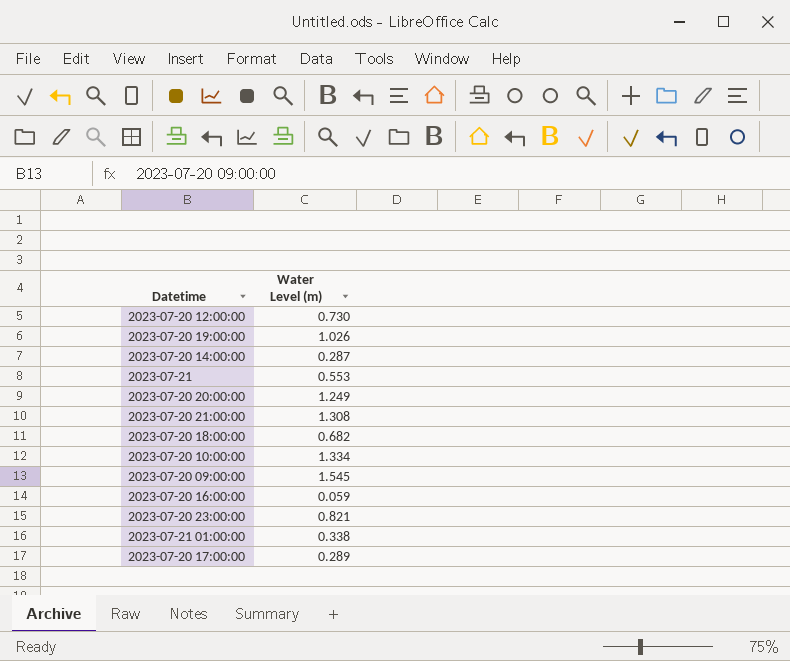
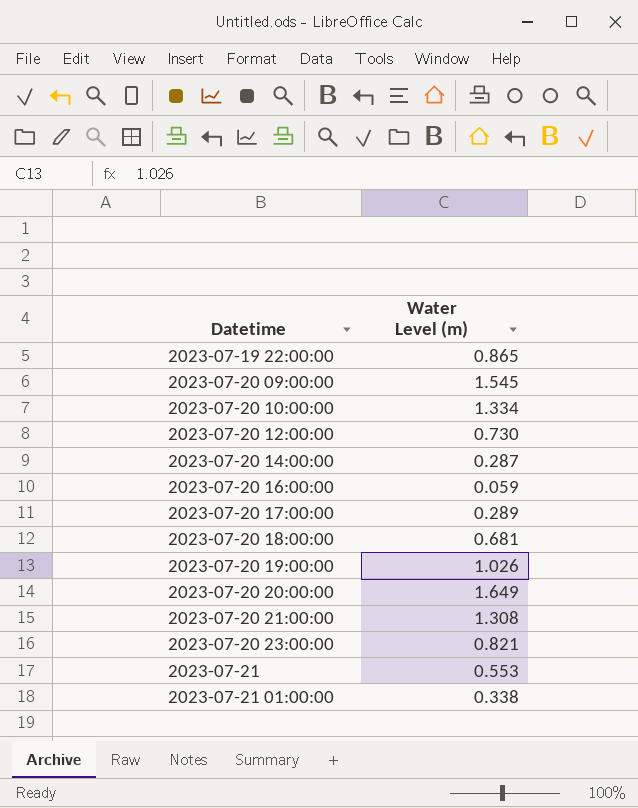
row order: none -> Datetime ascending
row 2023-07-19 22:00:00: none -> 0.865
2023-07-20 18:00:00 | Water Level (m): 0.682 -> 0.681
2023-07-20 20:00:00 | Water Level (m): 1.249 -> 1.649

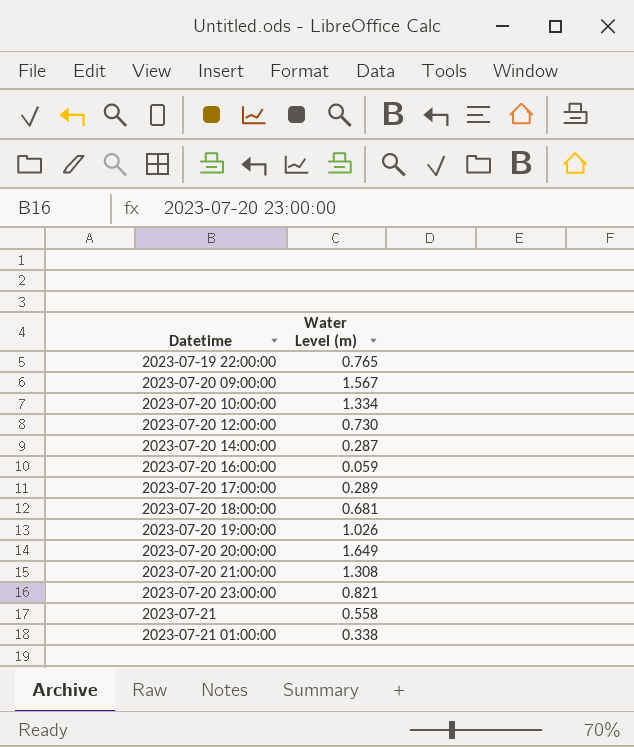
2023-07-19 22:00:00 | Water Level (m): 0.865 -> 0.765
2023-07-20 09:00:00 | Water Level (m): 1.545 -> 1.567
2023-07-21 | Water Level (m): 0.553 -> 0.558

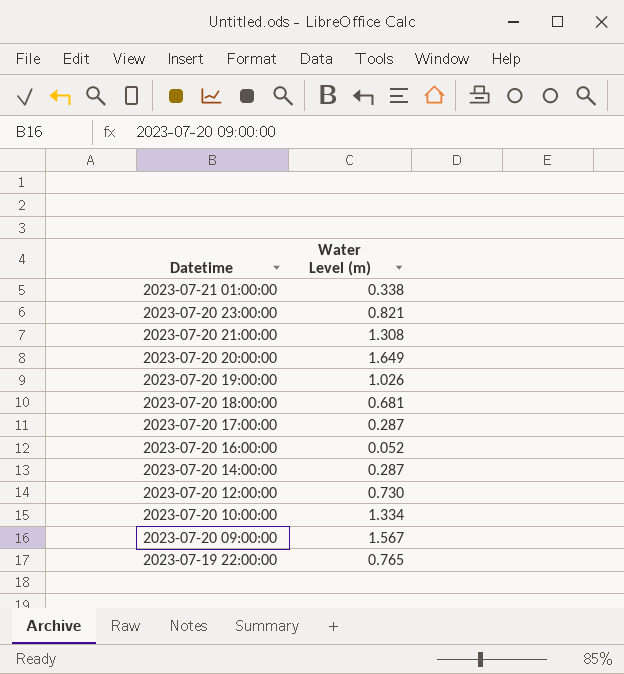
row order: Datetime ascending -> Datetime descending
row 2023-07-21: 0.558 -> none
2023-07-20 17:00:00 | Water Level (m): 0.289 -> 0.287
2023-07-20 16:00:00 | Water Level (m): 0.059 -> 0.052

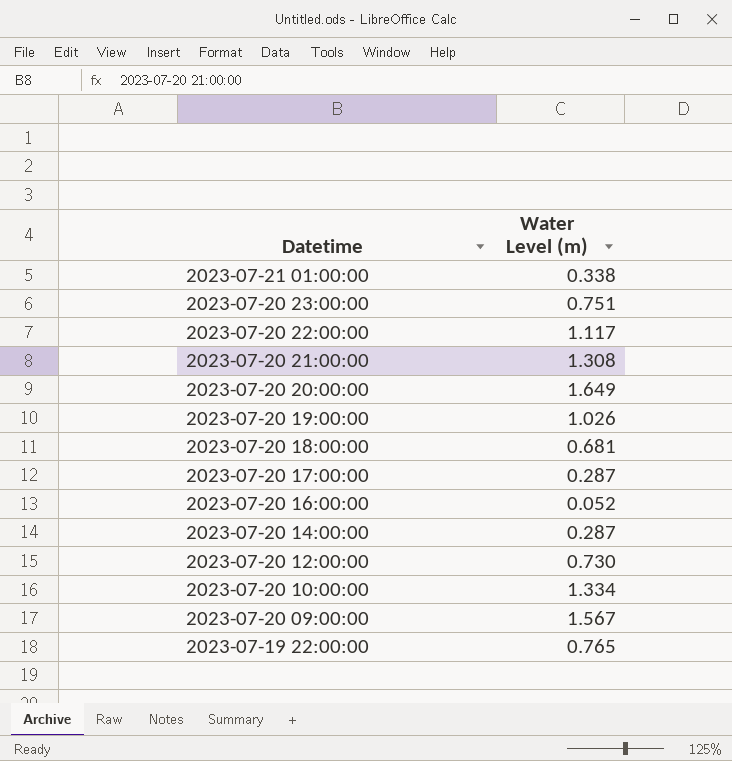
2023-07-20 23:00:00 | Water Level (m): 0.821 -> 0.751
row 2023-07-20 22:00:00: none -> 1.117

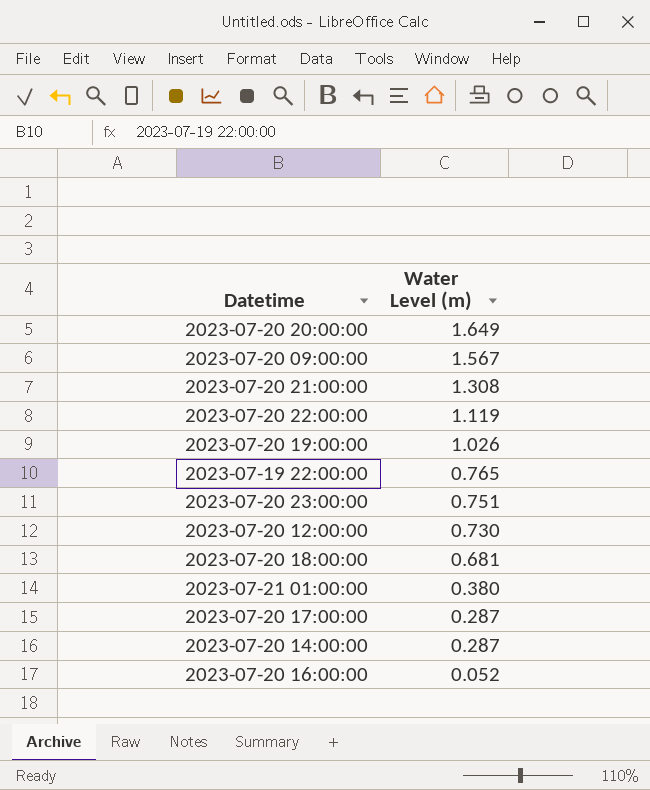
row order: Datetime descending -> Water Level (m) descending
row 2023-07-20 10:00:00: 1.334 -> none
2023-07-20 22:00:00 | Water Level (m): 1.117 -> 1.119
2023-07-21 01:00:00 | Water Level (m): 0.338 -> 0.380

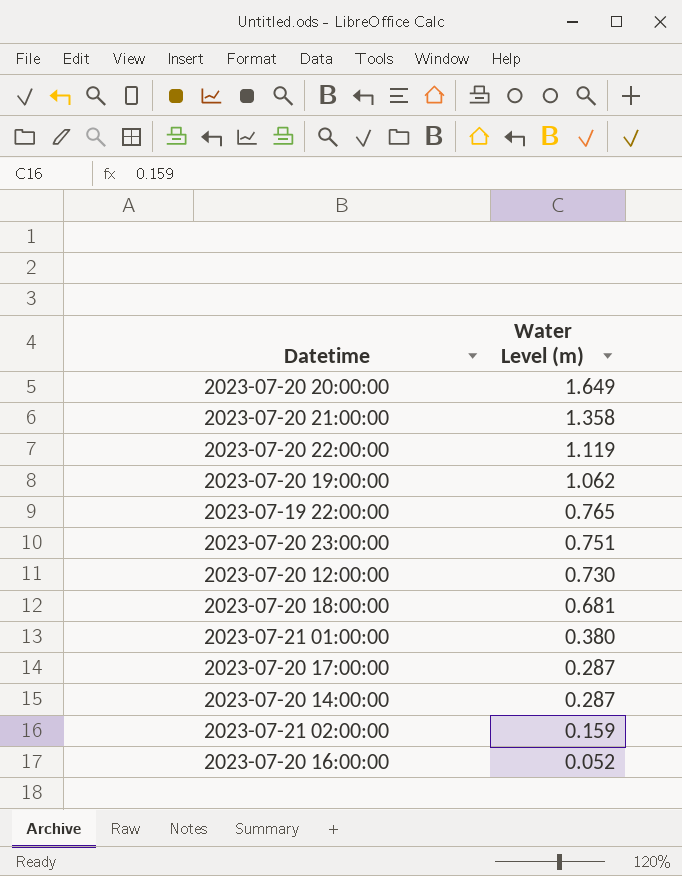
row 2023-07-20 09:00:00: 1.567 -> none
2023-07-20 21:00:00 | Water Level (m): 1.308 -> 1.358
2023-07-20 19:00:00 | Water Level (m): 1.026 -> 1.062
row 2023-07-21 02:00:00: none -> 0.159

